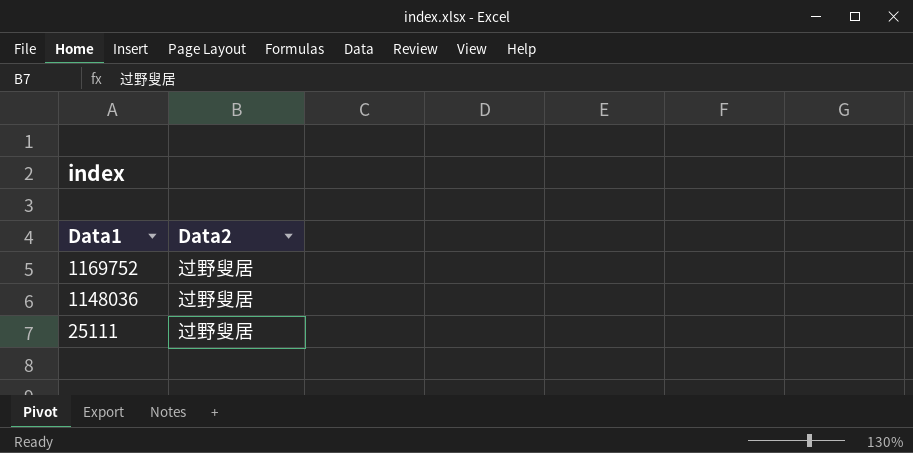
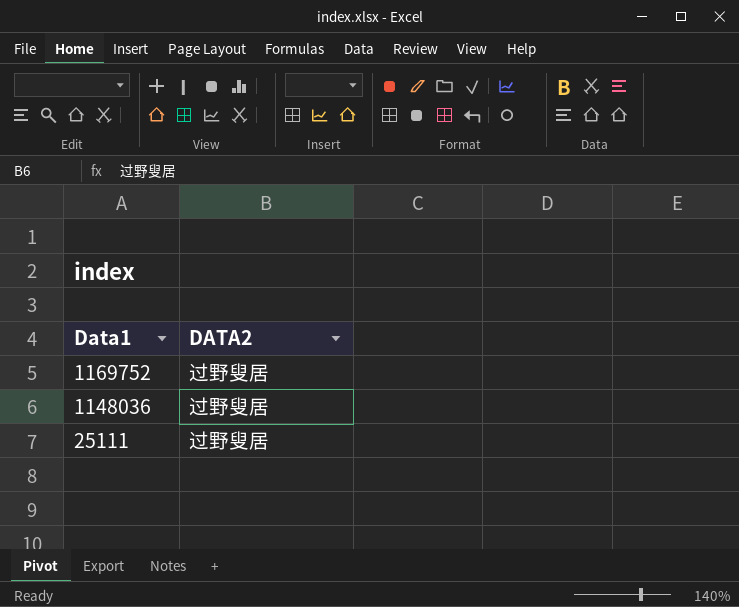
column name: Data2 -> DATA2

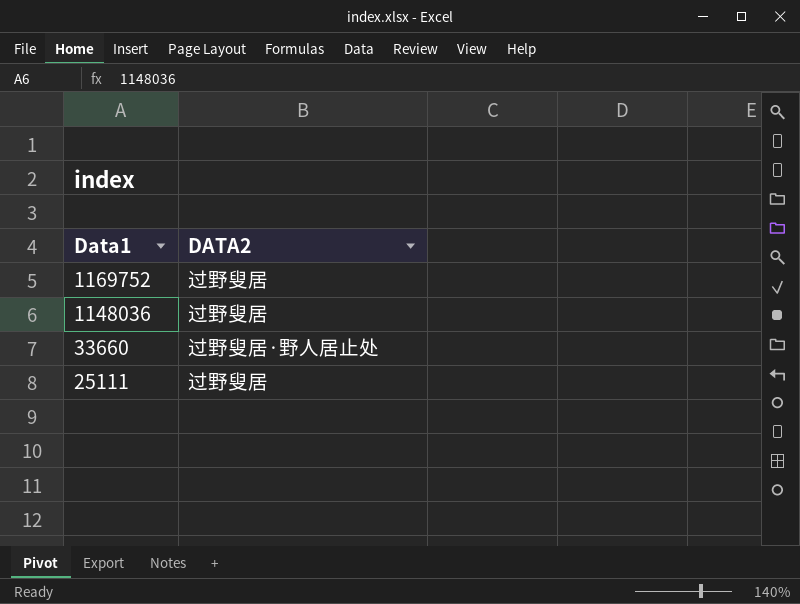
row 33660: none -> 过野叟居·野人居止处

